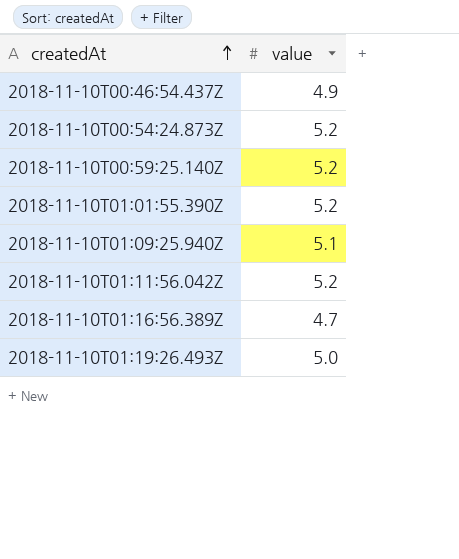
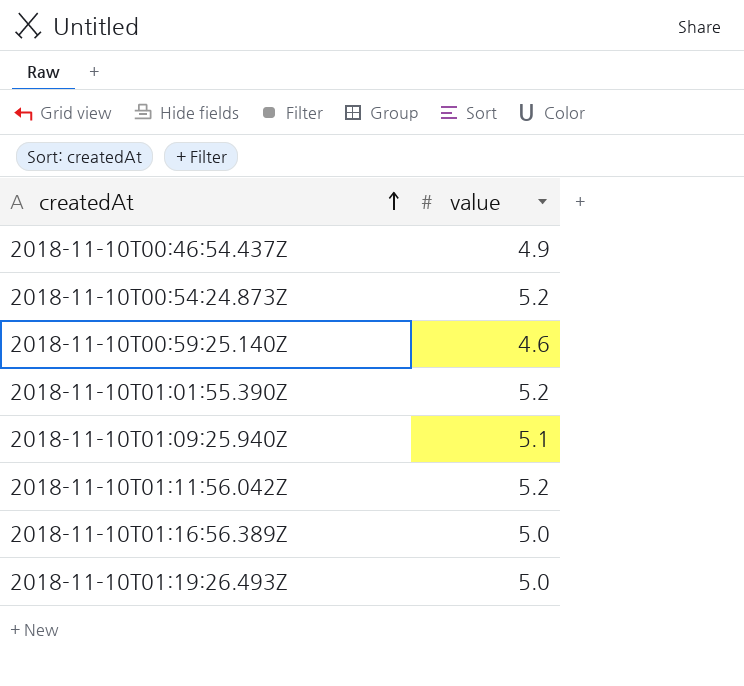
2018-11-10T00:59:25.140Z | value: 5.2 -> 4.6
2018-11-10T01:16:56.389Z | value: 4.7 -> 5.0

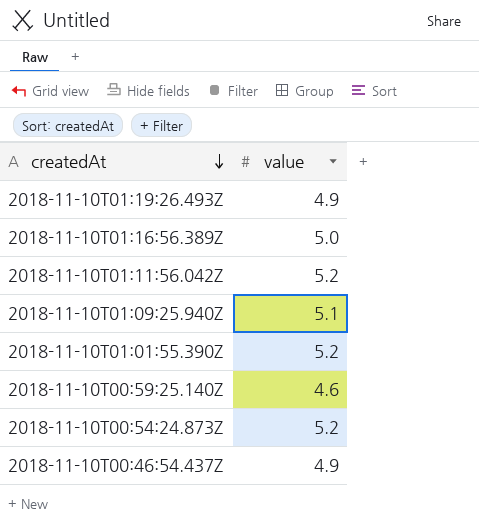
row order: createdAt ascending -> createdAt descending
2018-11-10T01:19:26.493Z | value: 5.0 -> 4.9

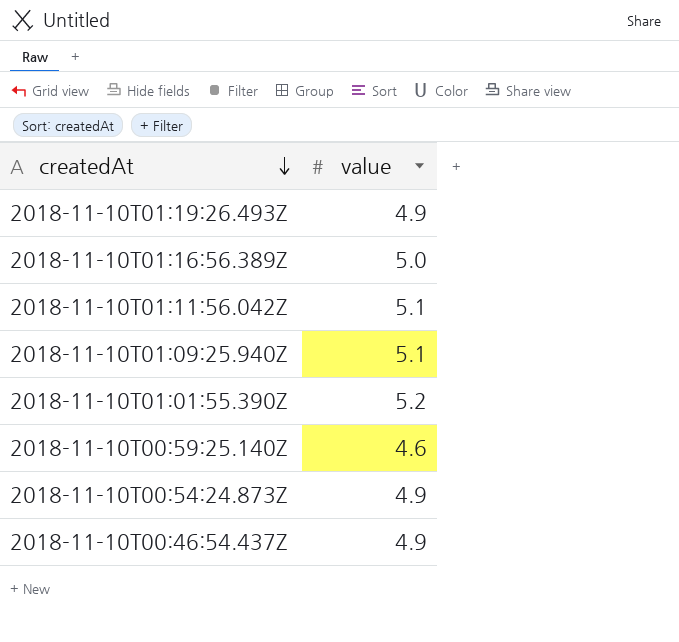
2018-11-10T01:11:56.042Z | value: 5.2 -> 5.1
2018-11-10T00:54:24.873Z | value: 5.2 -> 4.9

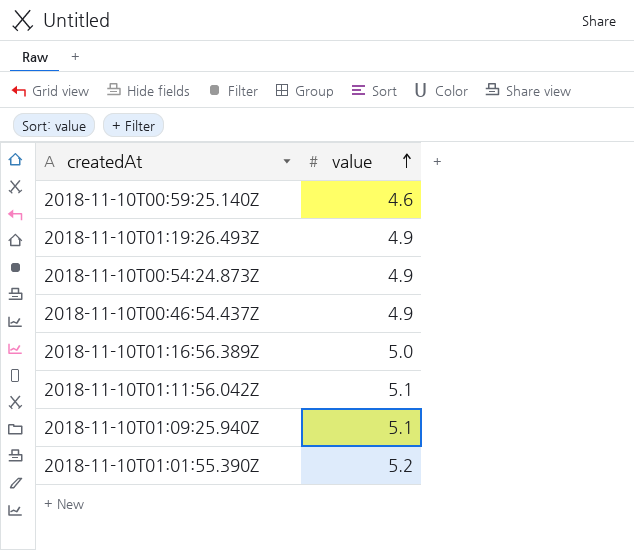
row order: createdAt descending -> value ascending

